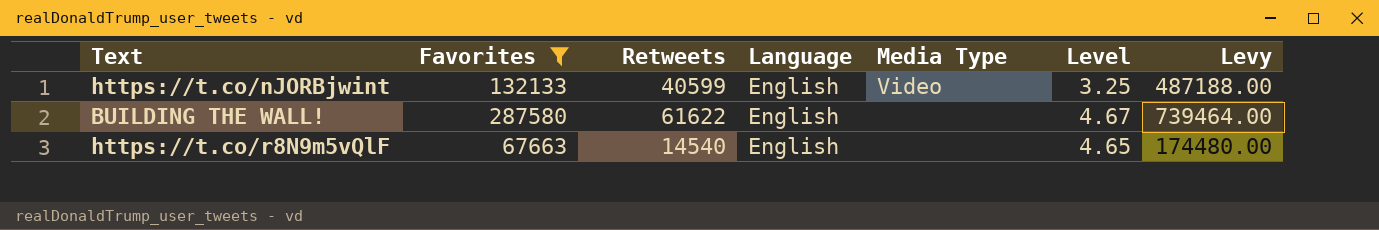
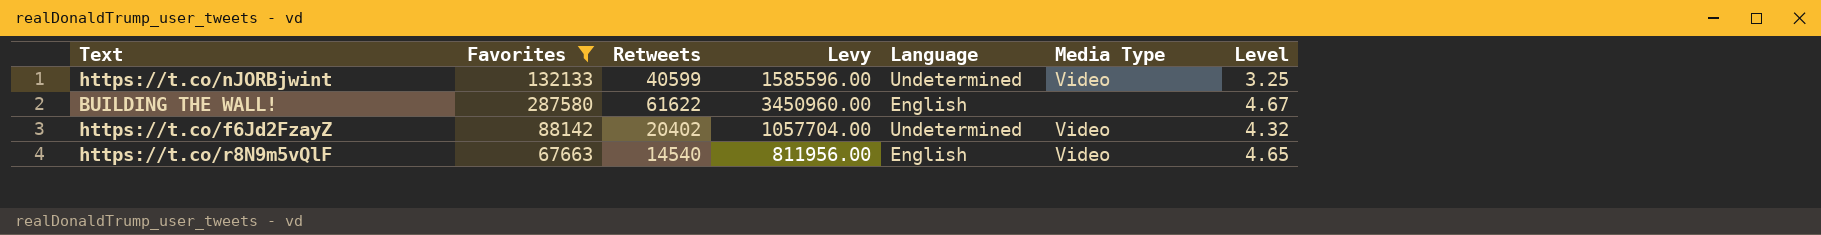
column Levy | formula: [Retweets] * 12 -> [Favorites] * 12
column Levy | position: 7 -> 4
https://t.co/nJORBjwint | Language: English -> Undetermined
row https://t.co/f6Jd2FzayZ: none -> 88142 | 20402 | 1057704.00 | Undetermined | Video | 4.32
https://t.co/r8N9m5vQlF | Media Type: none -> Video

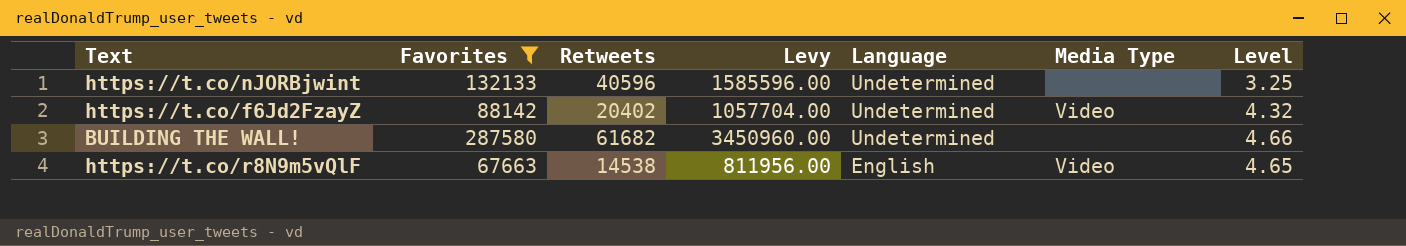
row order: none -> Language descending
https://t.co/nJORBjwint | Retweets: 40599 -> 40596
https://t.co/nJORBjwint | Media Type: Video -> none
BUILDING THE WALL! | Retweets: 61622 -> 61682
BUILDING THE WALL! | Language: English -> Undetermined
BUILDING THE WALL! | Level: 4.67 -> 4.66
https://t.co/r8N9m5vQlF | Retweets: 14540 -> 14538

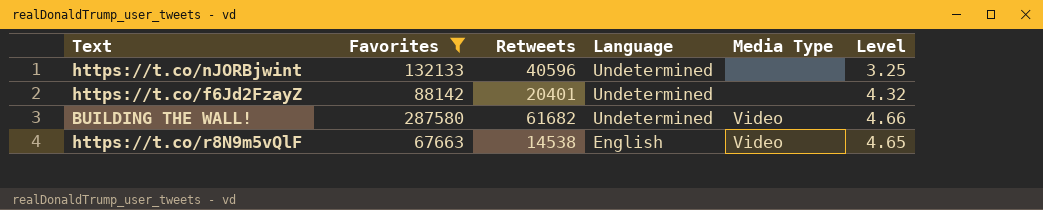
column Levy | formula: [Favorites] * 12 -> none
https://t.co/f6Jd2FzayZ | Retweets: 20402 -> 20401
https://t.co/f6Jd2FzayZ | Media Type: Video -> none
BUILDING THE WALL! | Media Type: none -> Video

